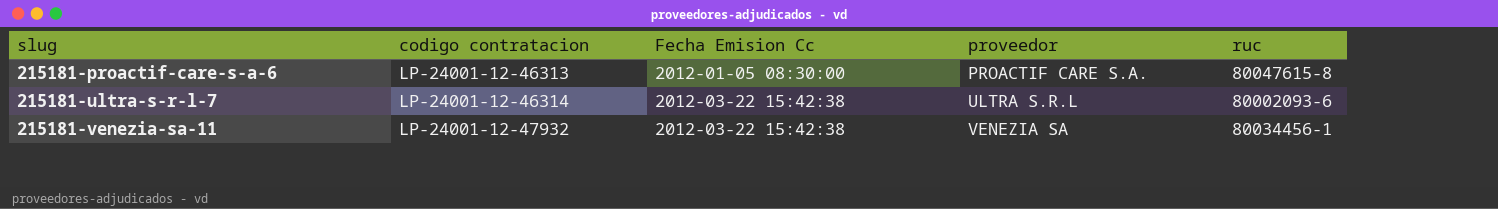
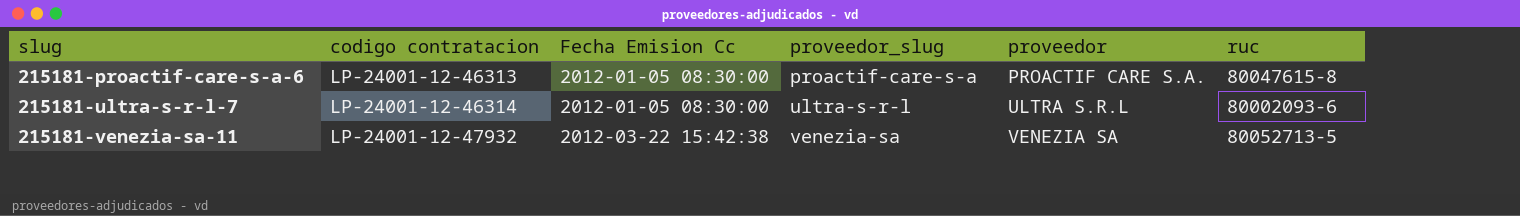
column proveedor_slug | position: none -> 4
215181-ultra-s-r-l-7 | Fecha Emision Cc: 2012-03-22 15:42:38 -> 2012-01-05 08:30:00
215181-venezia-sa-11 | ruc: 80034456-1 -> 80052713-5

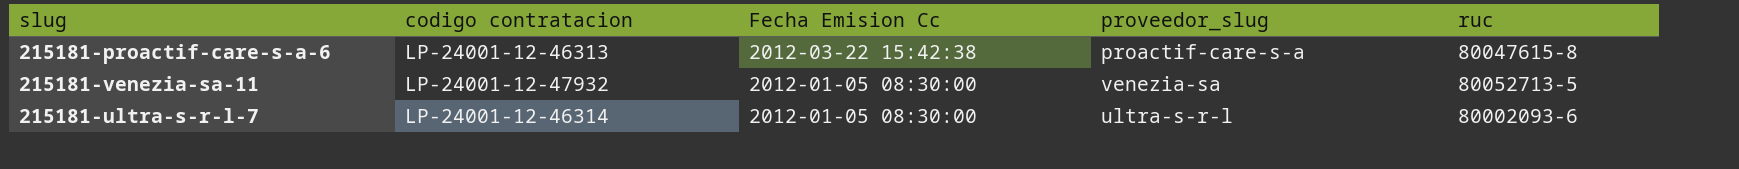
row order: slug ascending -> Fecha Emision Cc descending
column proveedor | position: 5 -> none
215181-proactif-care-s-a-6 | Fecha Emision Cc: 2012-01-05 08:30:00 -> 2012-03-22 15:42:38
215181-venezia-sa-11 | Fecha Emision Cc: 2012-03-22 15:42:38 -> 2012-01-05 08:30:00

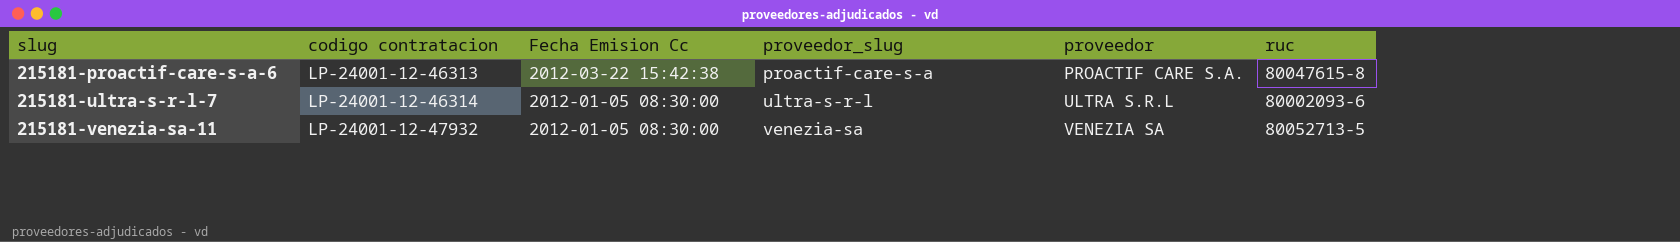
row order: Fecha Emision Cc descending -> slug ascending
column proveedor | position: none -> 5

